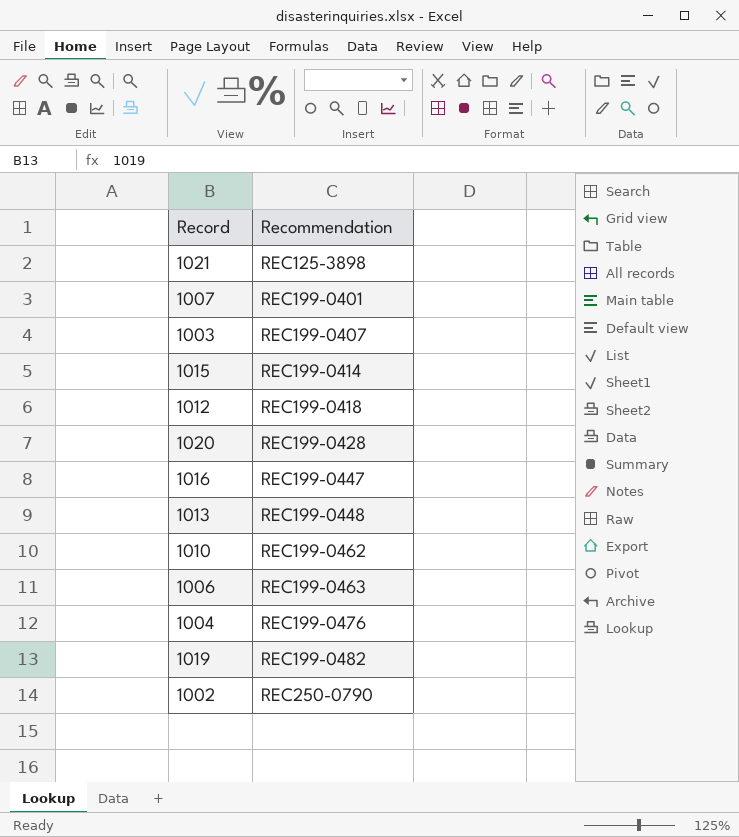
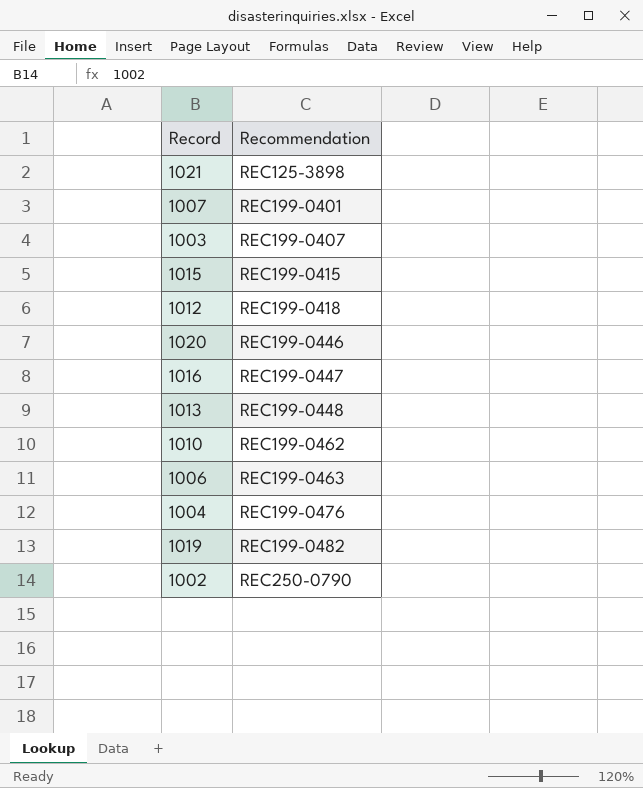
1015 | Recommendation: REC199-0414 -> REC199-0415
1020 | Recommendation: REC199-0428 -> REC199-0446

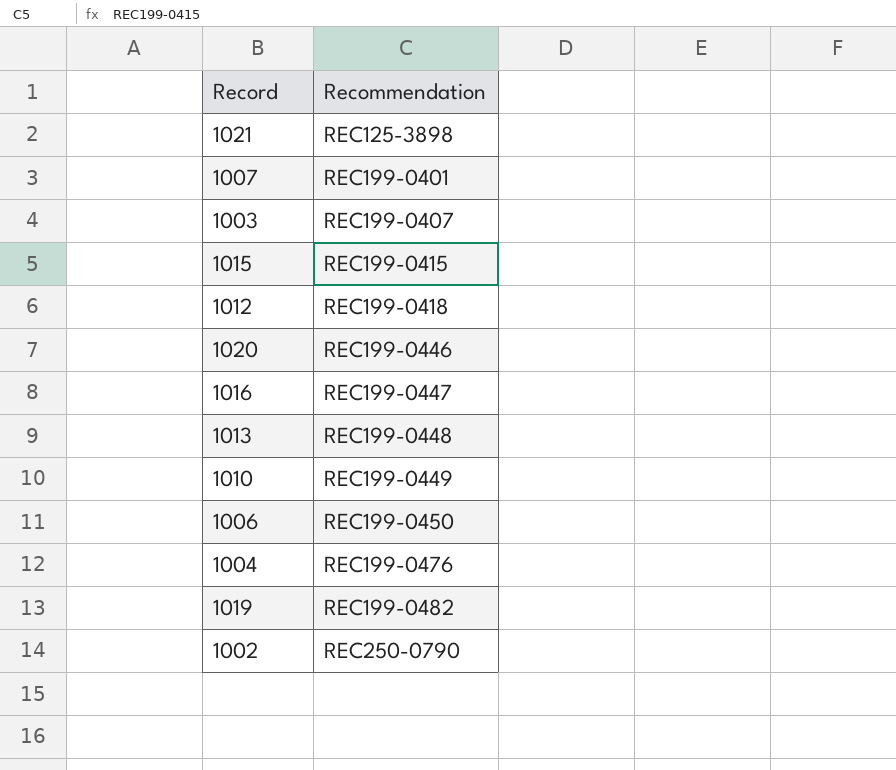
1010 | Recommendation: REC199-0462 -> REC199-0449
1006 | Recommendation: REC199-0463 -> REC199-0450

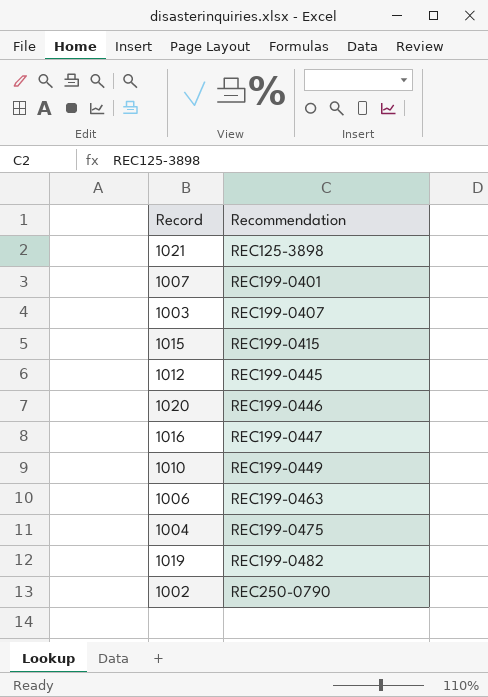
row 1013: REC199-0448 -> none
1012 | Recommendation: REC199-0418 -> REC199-0445
1006 | Recommendation: REC199-0450 -> REC199-0463
1004 | Recommendation: REC199-0476 -> REC199-0475

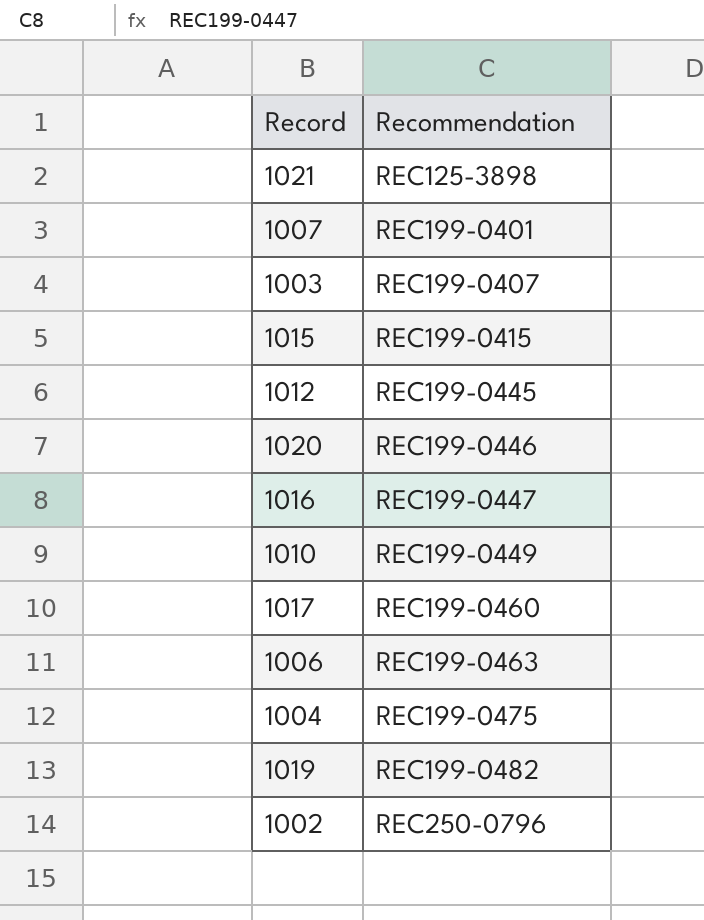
row 1017: none -> REC199-0460
1002 | Recommendation: REC250-0790 -> REC250-0796

